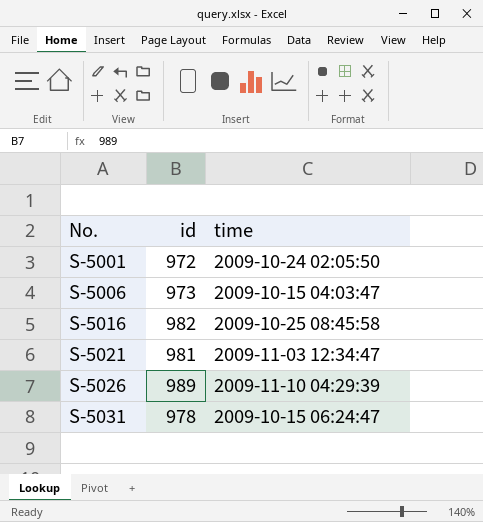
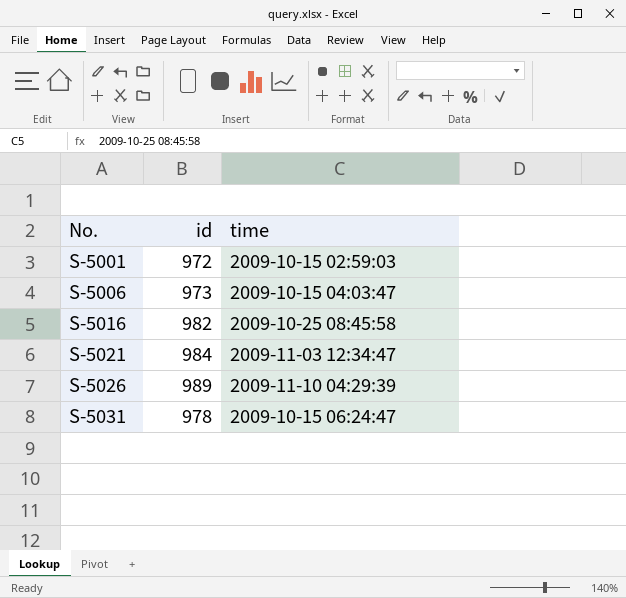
S-5001 | time: 2009-10-24 02:05:50 -> 2009-10-15 02:59:03
S-5021 | id: 981 -> 984

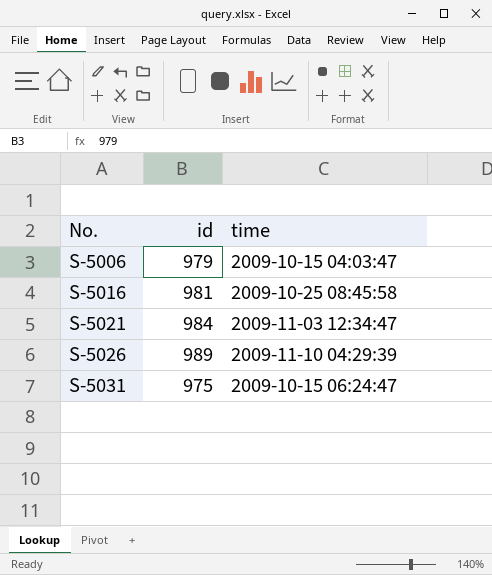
row S-5001: 972 | 2009-10-15 02:59:03 -> none
S-5006 | id: 973 -> 979
S-5016 | id: 982 -> 981
S-5031 | id: 978 -> 975

